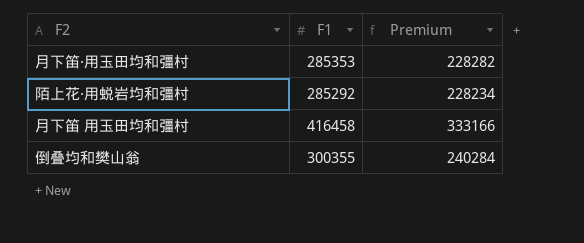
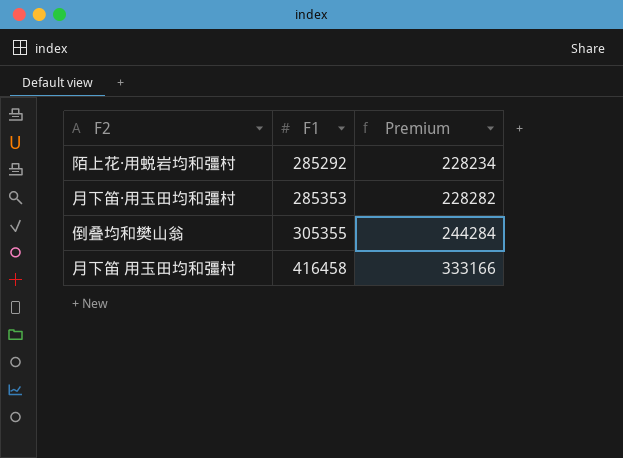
row order: none -> F1 ascending
倒叠均和樊山翁 | F1: 300355 -> 305355
倒叠均和樊山翁 | Premium: 240284 -> 244284

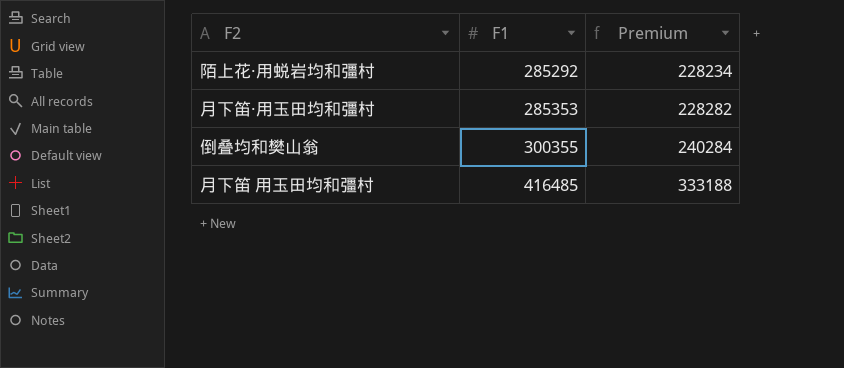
倒叠均和樊山翁 | F1: 305355 -> 300355
倒叠均和樊山翁 | Premium: 244284 -> 240284
月下笛 用玉田均和彊村 | F1: 416458 -> 416485
月下笛 用玉田均和彊村 | Premium: 333166 -> 333188

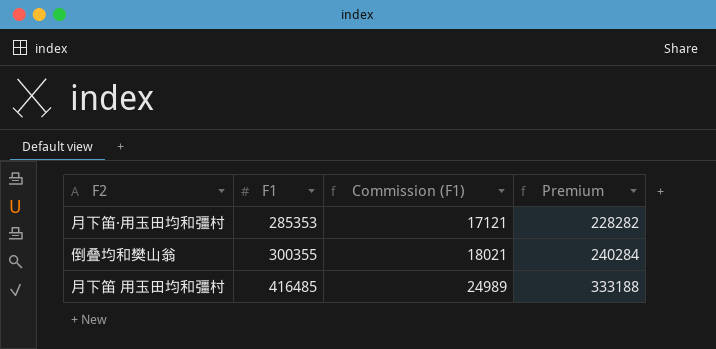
column Commission (F1) | formula: none -> [F1] * 0.06
row 陌上花·用蜕岩均和彊村: 285292 | 228234 -> none

